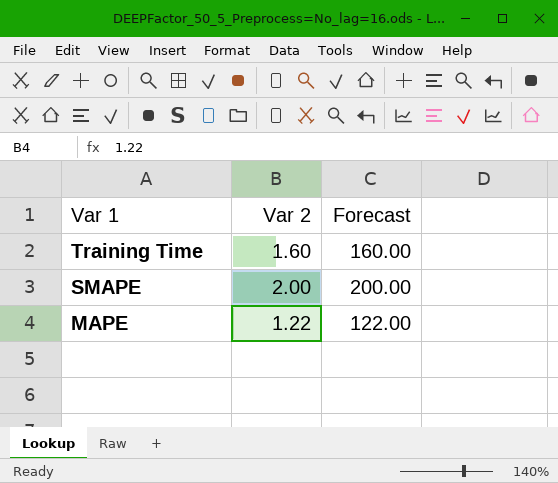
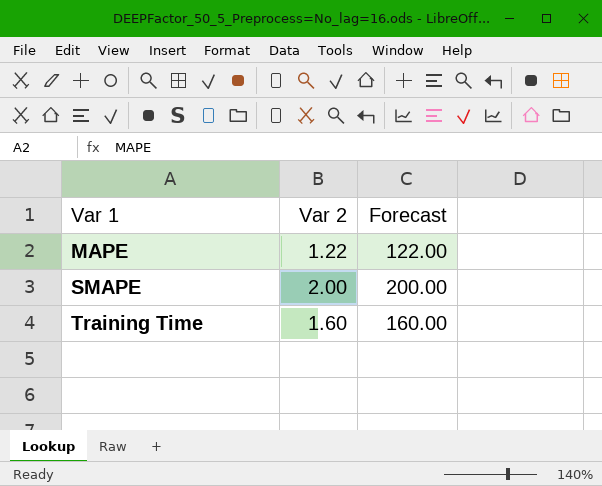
row order: Var 1 descending -> Var 1 ascending

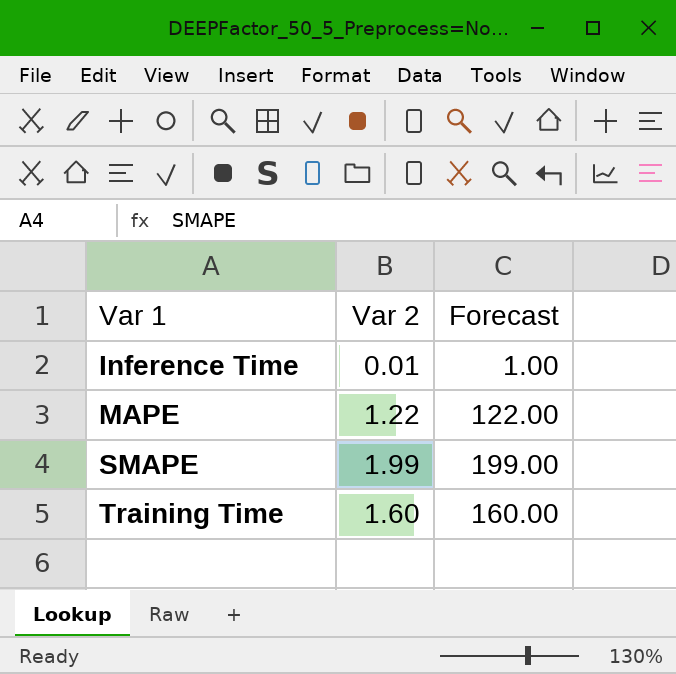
row Inference Time: none -> 0.01 | 1.00
SMAPE | Var 2: 2.00 -> 1.99
SMAPE | Forecast: 200.00 -> 199.00

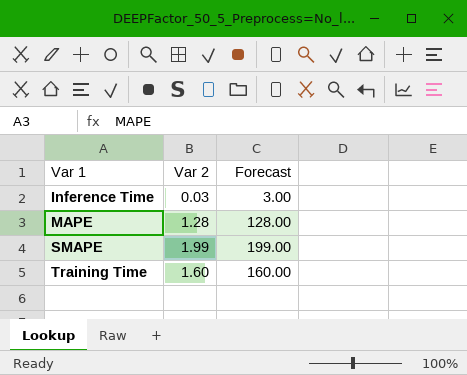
Inference Time | Var 2: 0.01 -> 0.03
Inference Time | Forecast: 1.00 -> 3.00
MAPE | Var 2: 1.22 -> 1.28
MAPE | Forecast: 122.00 -> 128.00

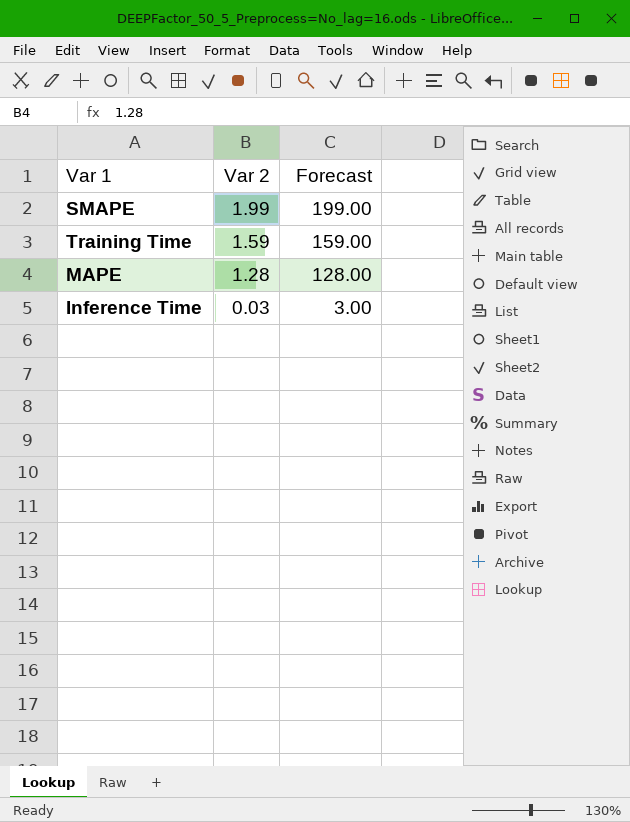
row order: Var 1 ascending -> Var 2 descending
Training Time | Var 2: 1.60 -> 1.59
Training Time | Forecast: 160.00 -> 159.00

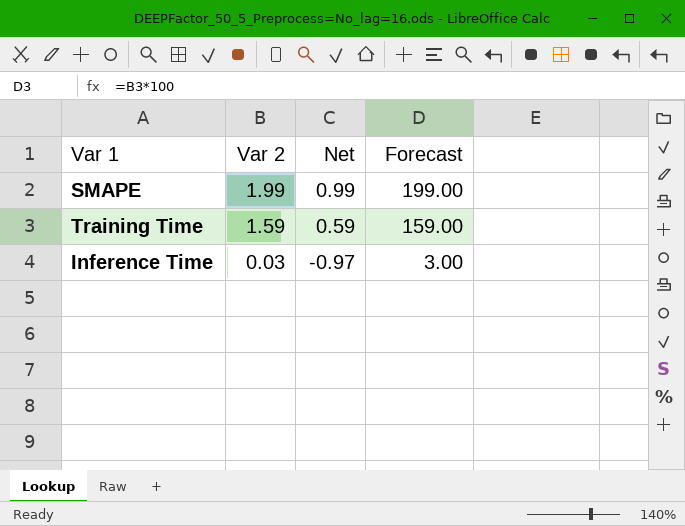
column Net | formula: none -> [Var 2] - 1
row MAPE: 1.28 | 128.00 -> none

